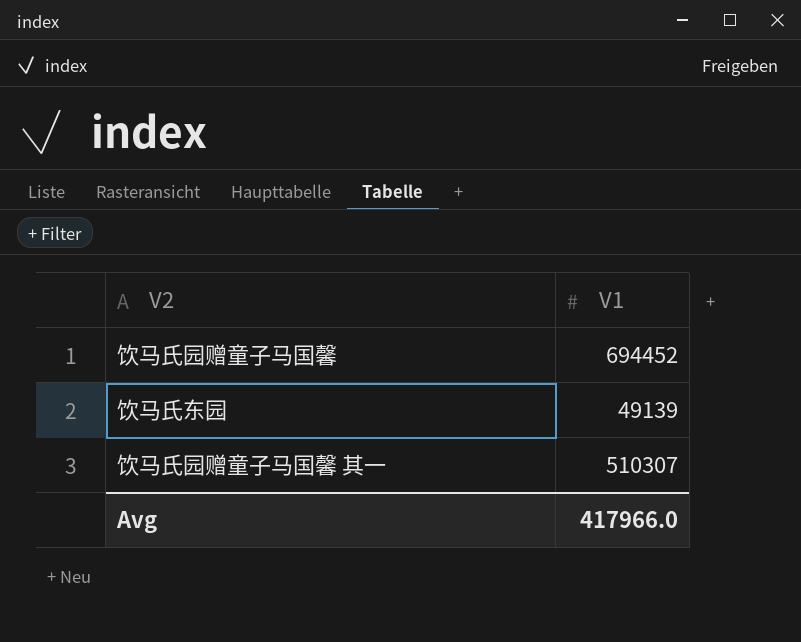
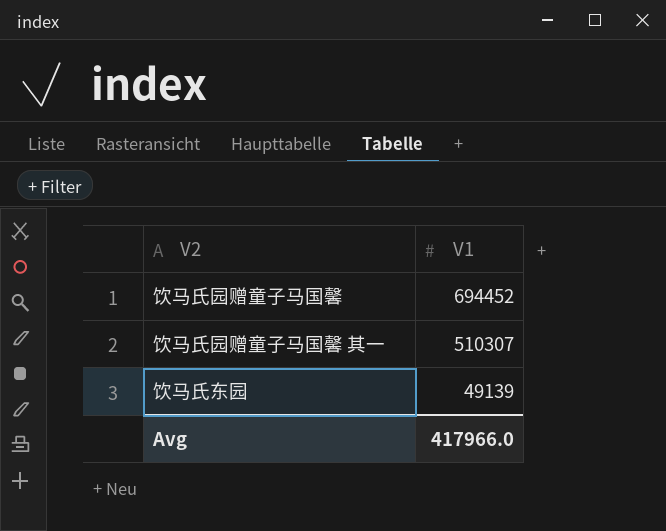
row order: none -> V1 descending

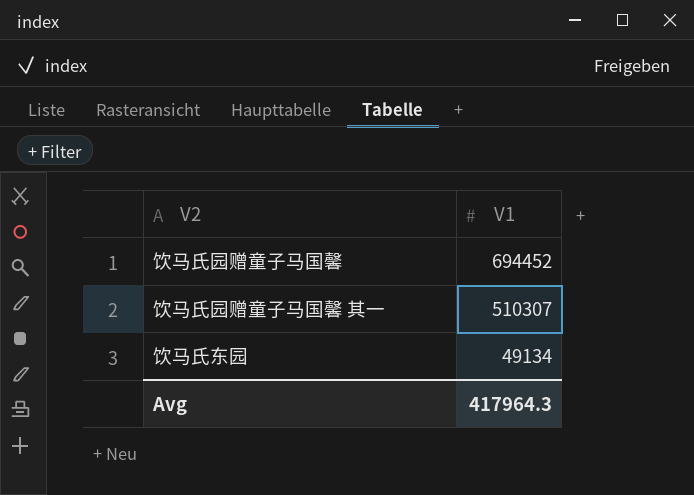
饮马氏东园 | V1: 49139 -> 49134
Avg | V1: 417966.0 -> 417964.3

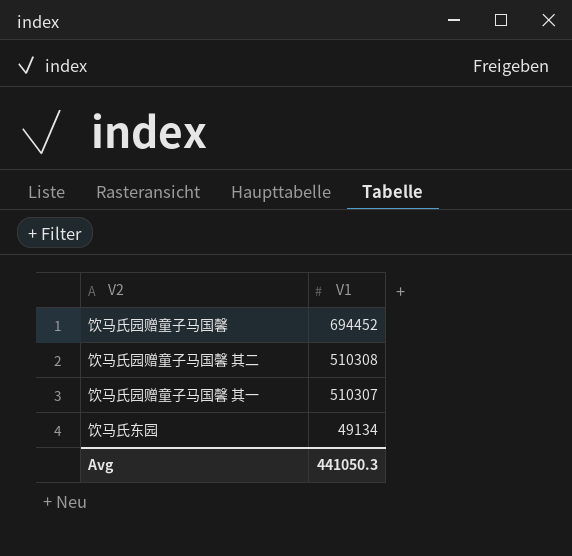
row 饮马氏园赠童子马国馨 其二: none -> 510308
Avg | V1: 417964.3 -> 441050.3

